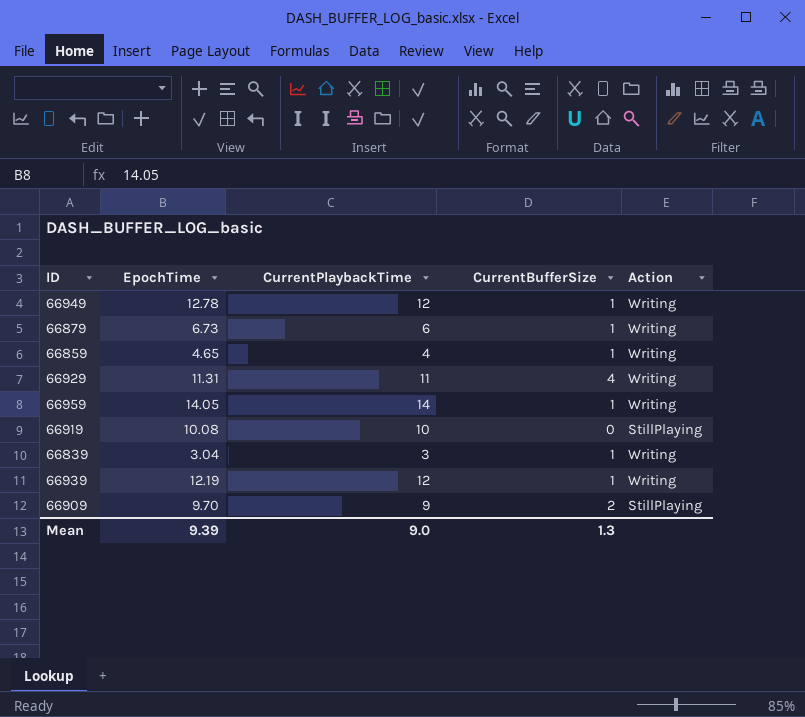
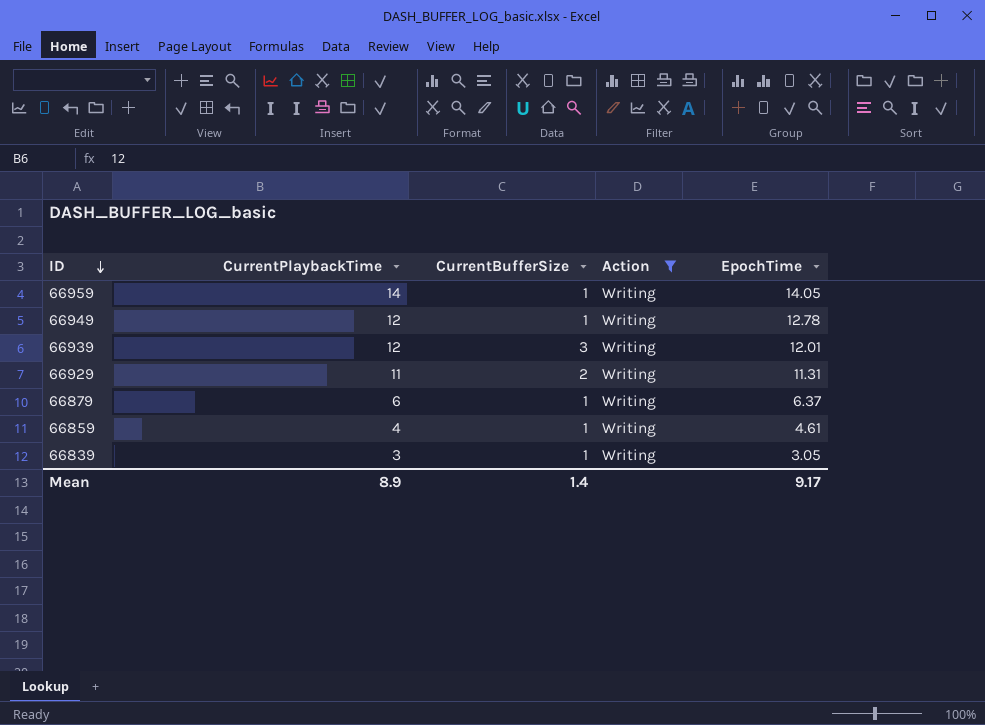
filter: none -> Action = Writing
row order: none -> ID descending
column EpochTime | position: 2 -> 5
66939 | CurrentBufferSize: 1 -> 3
66939 | EpochTime: 12.19 -> 12.01
66929 | CurrentBufferSize: 4 -> 2
66879 | EpochTime: 6.73 -> 6.37
66859 | EpochTime: 4.65 -> 4.61
66839 | EpochTime: 3.04 -> 3.05
Mean | CurrentPlaybackTime: 9.0 -> 8.9
Mean | CurrentBufferSize: 1.3 -> 1.4
Mean | EpochTime: 9.39 -> 9.17

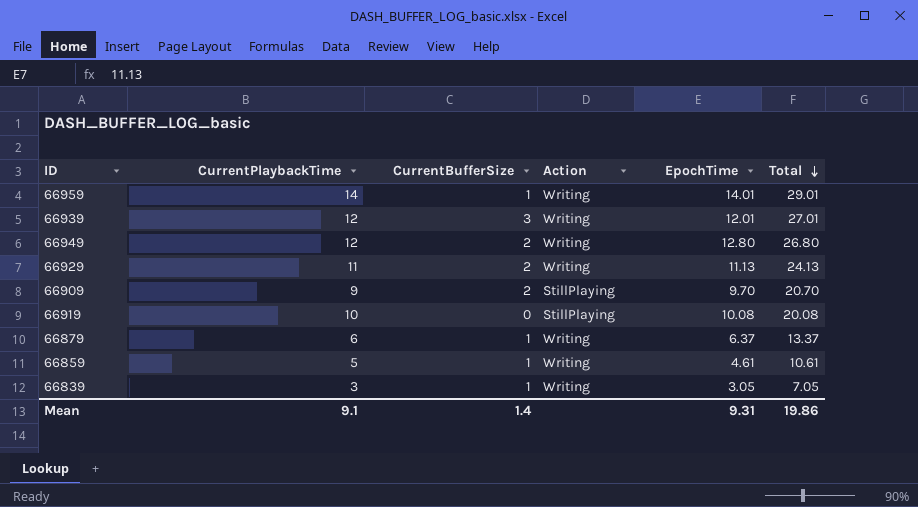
filter: Action = Writing -> none
row order: ID descending -> Total descending
column Total | formula: none -> [CurrentPlaybackTime] + [CurrentBufferSize] + [EpochTime]
66959 | EpochTime: 14.05 -> 14.01
66949 | CurrentBufferSize: 1 -> 2
66949 | EpochTime: 12.78 -> 12.80
66929 | EpochTime: 11.31 -> 11.13
66859 | CurrentPlaybackTime: 4 -> 5
Mean | CurrentPlaybackTime: 8.9 -> 9.1
Mean | EpochTime: 9.17 -> 9.31

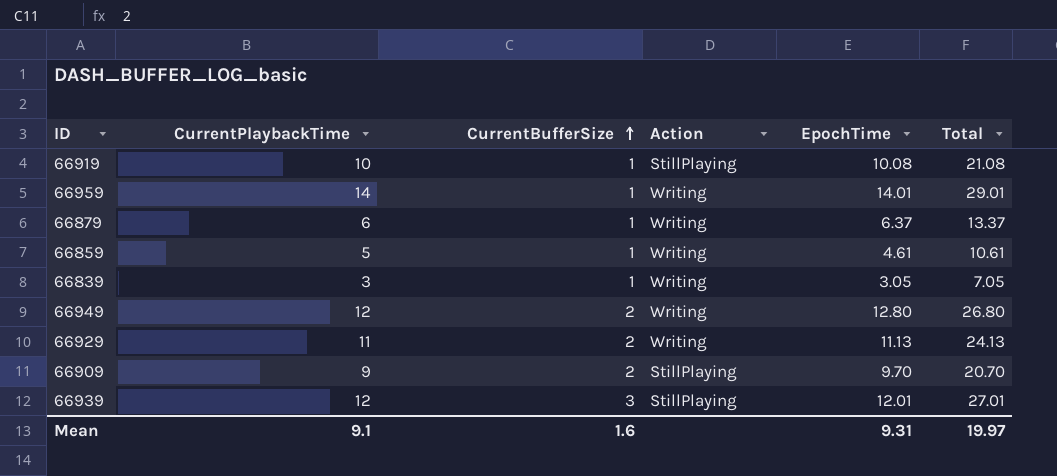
row order: Total descending -> CurrentBufferSize ascending
66919 | CurrentBufferSize: 0 -> 1
66919 | Total: 20.08 -> 21.08
66939 | Action: Writing -> StillPlaying
Mean | CurrentBufferSize: 1.4 -> 1.6
Mean | Total: 19.86 -> 19.97

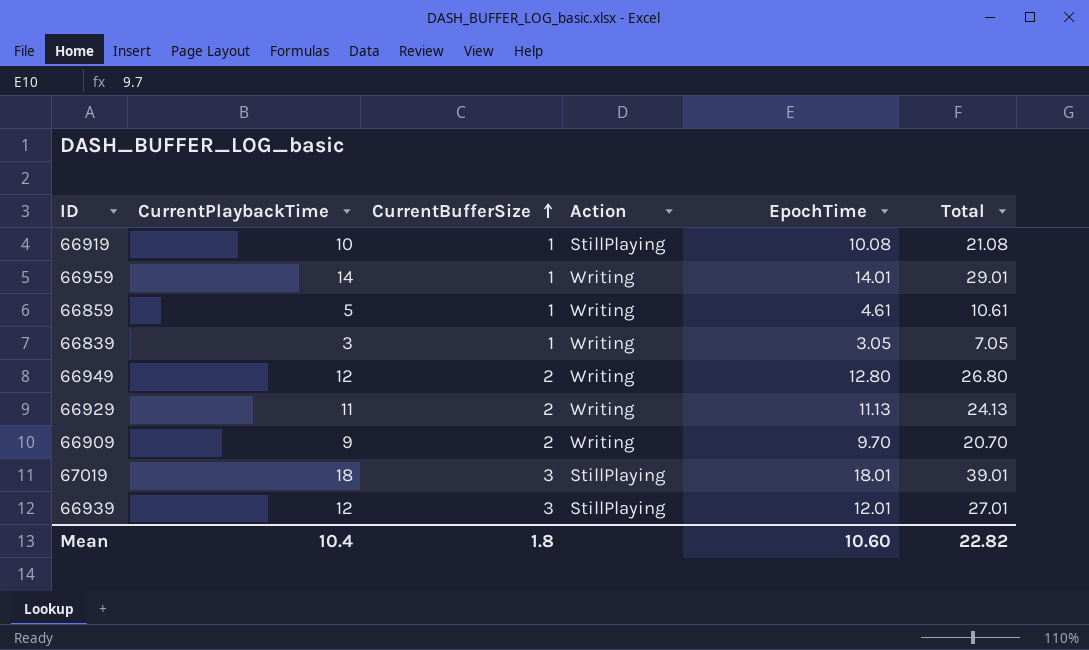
row 66879: 6 | 1 | Writing | 6.37 | 13.37 -> none
66909 | Action: StillPlaying -> Writing
row 67019: none -> 18 | 3 | StillPlaying | 18.01 | 39.01
Mean | CurrentPlaybackTime: 9.1 -> 10.4
Mean | CurrentBufferSize: 1.6 -> 1.8
Mean | EpochTime: 9.31 -> 10.60
Mean | Total: 19.97 -> 22.82

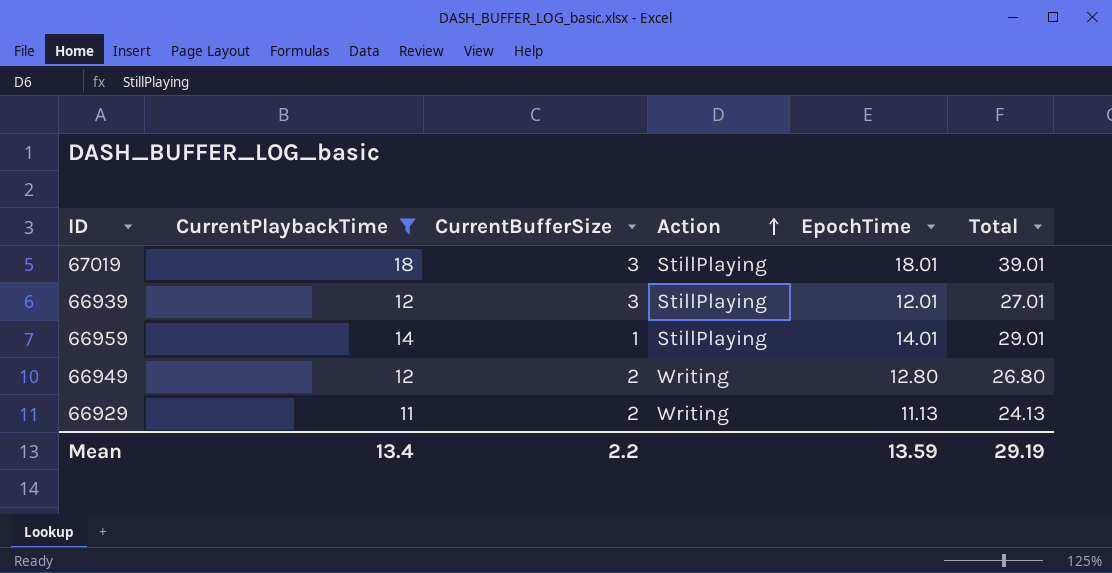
filter: none -> CurrentPlaybackTime >= 11
row order: CurrentBufferSize ascending -> Action ascending
66959 | Action: Writing -> StillPlaying
Mean | CurrentPlaybackTime: 10.4 -> 13.4
Mean | CurrentBufferSize: 1.8 -> 2.2
Mean | EpochTime: 10.60 -> 13.59
Mean | Total: 22.82 -> 29.19

